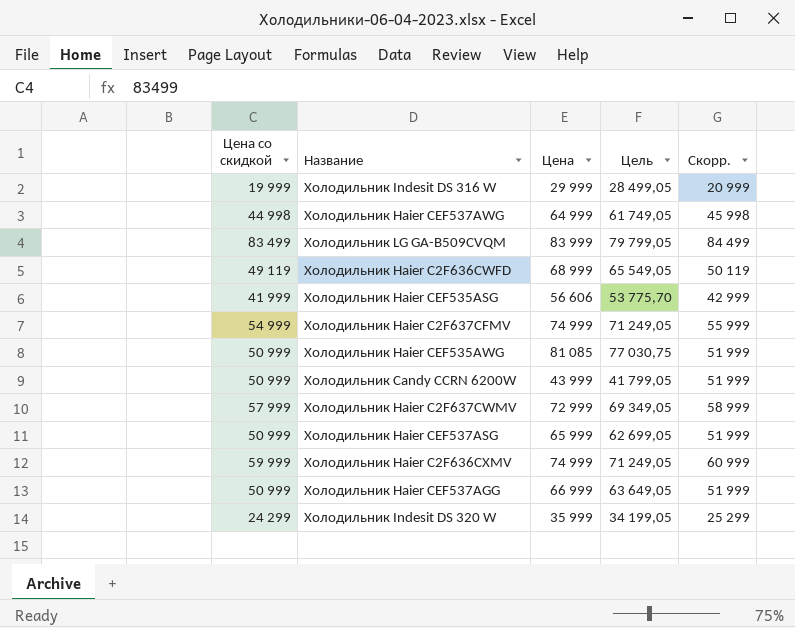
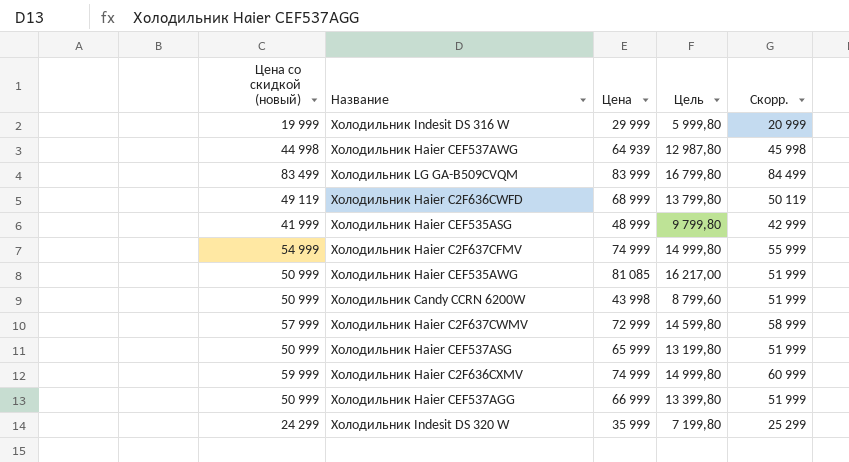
column name: Цена со скидкой -> Цена со скидкой (новый)
column Цель | formula: [Цена] * 0,95 -> [Цена] * 0,2
Холодильник Haier CEF537AWG | Цена: 64 999 -> 64 939
Холодильник Haier CEF535ASG | Цена: 56 606 -> 48 999
Холодильник Candy CCRN 6200W | Цена: 43 999 -> 43 998

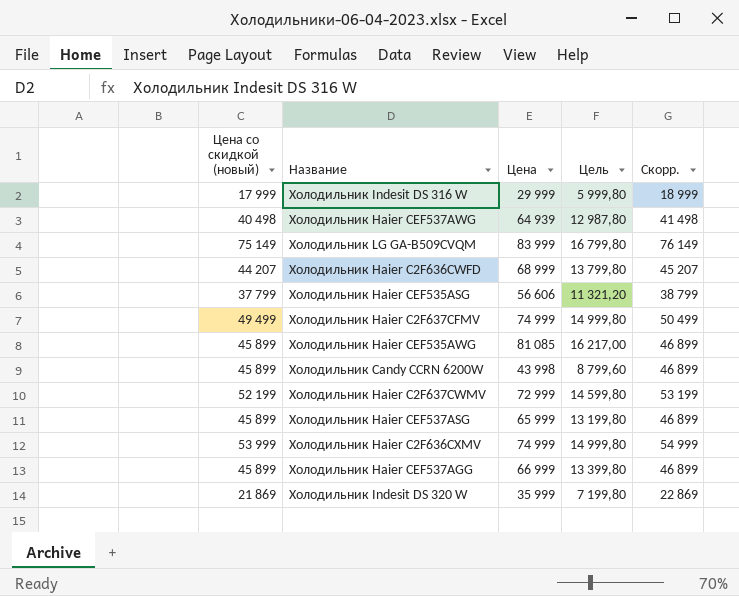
Холодильник Indesit DS 316 W | Цена со скидкой (новый): 19 999 -> 17 999
Холодильник Indesit DS 316 W | Скорр.: 20 999 -> 18 999
Холодильник Haier CEF537AWG | Цена со скидкой (новый): 44 998 -> 40 498
Холодильник Haier CEF537AWG | Скорр.: 45 998 -> 41 498
Холодильник LG GA-B509CVQM | Цена со скидкой (новый): 83 499 -> 75 149
Холодильник LG GA-B509CVQM | Скорр.: 84 499 -> 76 149
Холодильник Haier C2F636CWFD | Цена со скидкой (новый): 49 119 -> 44 207
Холодильник Haier C2F636CWFD | Скорр.: 50 119 -> 45 207
Холодильник Haier CEF535ASG | Цена со скидкой (новый): 41 999 -> 37 799
Холодильник Haier CEF535ASG | Цена: 48 999 -> 56 606
Холодильник Haier CEF535ASG | Цель: 9 799,80 -> 11 321,20
Холодильник Haier CEF535ASG | Скорр.: 42 999 -> 38 799
Холодильник Haier C2F637CFMV | Цена со скидкой (новый): 54 999 -> 49 499
Холодильник Haier C2F637CFMV | Скорр.: 55 999 -> 50 499
Холодильник Haier CEF535AWG | Цена со скидкой (новый): 50 999 -> 45 899
Холодильник Haier CEF535AWG | Скорр.: 51 999 -> 46 899
Холодильник Candy CCRN 6200W | Цена со скидкой (новый): 50 999 -> 45 899
Холодильник Candy CCRN 6200W | Скорр.: 51 999 -> 46 899
Холодильник Haier C2F637CWMV | Цена со скидкой (новый): 57 999 -> 52 199
Холодильник Haier C2F637CWMV | Скорр.: 58 999 -> 53 199
Холодильник Haier CEF537ASG | Цена со скидкой (новый): 50 999 -> 45 899
Холодильник Haier CEF537ASG | Скорр.: 51 999 -> 46 899
Холодильник Haier C2F636CXMV | Цена со скидкой (новый): 59 999 -> 53 999
Холодильник Haier C2F636CXMV | Скорр.: 60 999 -> 54 999
Холодильник Haier CEF537AGG | Цена со скидкой (новый): 50 999 -> 45 899
Холодильник Haier CEF537AGG | Скорр.: 51 999 -> 46 899
Холодильник Indesit DS 320 W | Цена со скидкой (новый): 24 299 -> 21 869
Холодильник Indesit DS 320 W | Скорр.: 25 299 -> 22 869

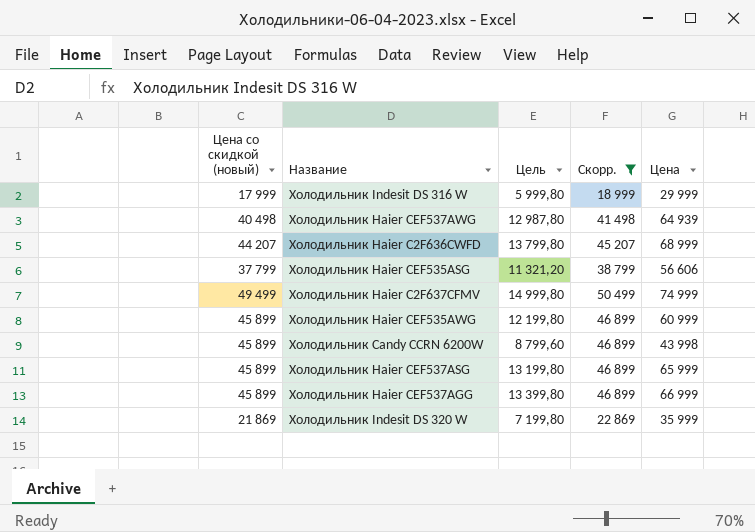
filter: none -> Скорр. <= 50 499
column Цена | position: 3 -> 5
Холодильник Haier CEF535AWG | Цель: 16 217,00 -> 12 199,80
Холодильник Haier CEF535AWG | Цена: 81 085 -> 60 999

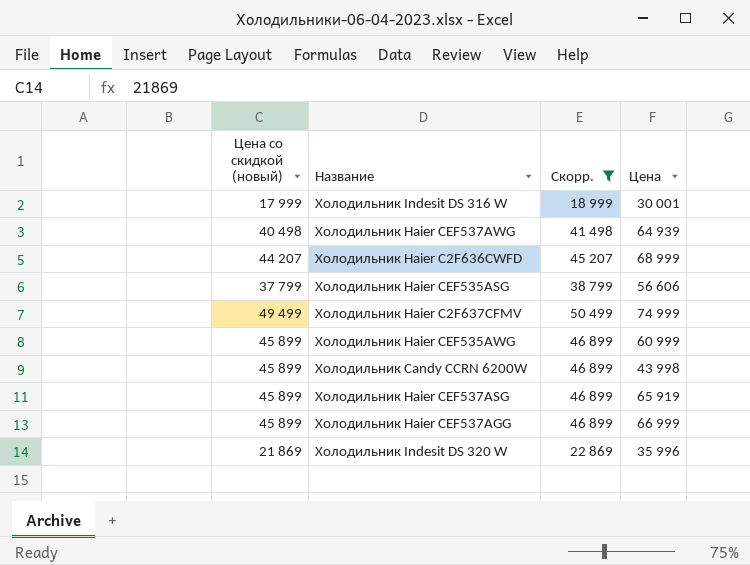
column Цель | formula: [Цена] * 0,2 -> none
Холодильник Indesit DS 316 W | Цена: 29 999 -> 30 001
Холодильник Haier CEF537ASG | Цена: 65 999 -> 65 919
Холодильник Indesit DS 320 W | Цена: 35 999 -> 35 996

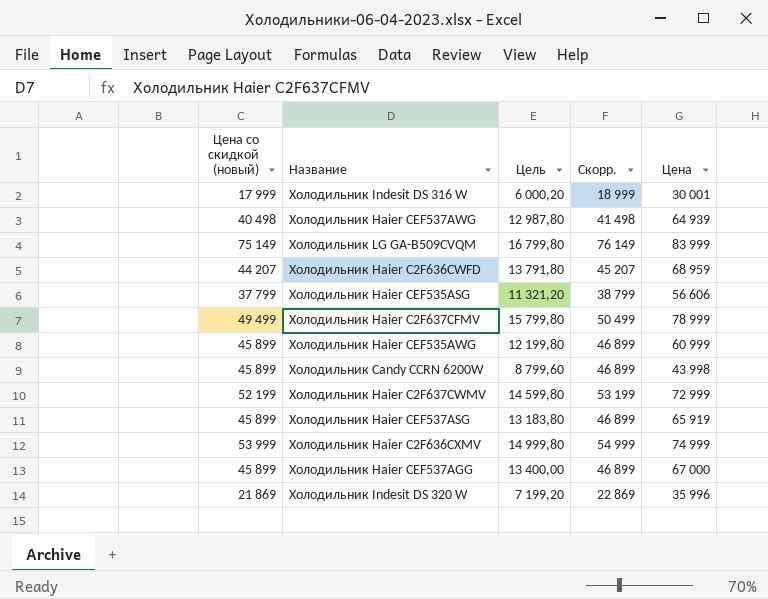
filter: Скорр. <= 50 499 -> none
column Цель | formula: none -> [Цена] * 0,2
Холодильник Haier C2F636CWFD | Цена: 68 999 -> 68 959
Холодильник Haier C2F637CFMV | Цена: 74 999 -> 78 999
Холодильник Haier CEF537AGG | Цена: 66 999 -> 67 000

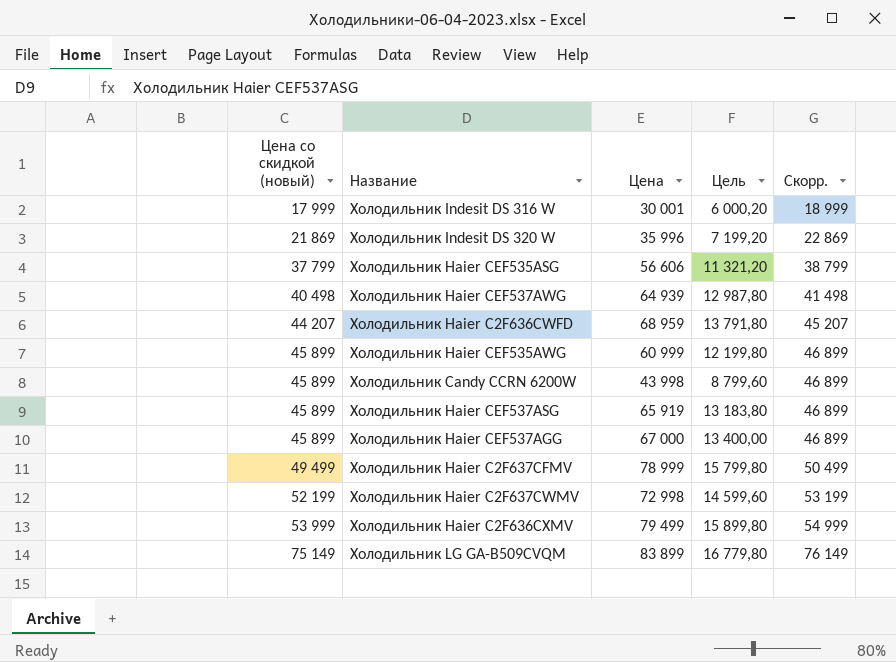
row order: none -> Цена со скидкой (новый) ascending
column Цена | position: 5 -> 3
Холодильник Haier C2F637CWMV | Цена: 72 999 -> 72 998
Холодильник Haier C2F637CWMV | Цель: 14 599,80 -> 14 599,60
Холодильник Haier C2F636CXMV | Цена: 74 999 -> 79 499
Холодильник Haier C2F636CXMV | Цель: 14 999,80 -> 15 899,80
Холодильник LG GA-B509CVQM | Цена: 83 999 -> 83 899
Холодильник LG GA-B509CVQM | Цель: 16 799,80 -> 16 779,80

